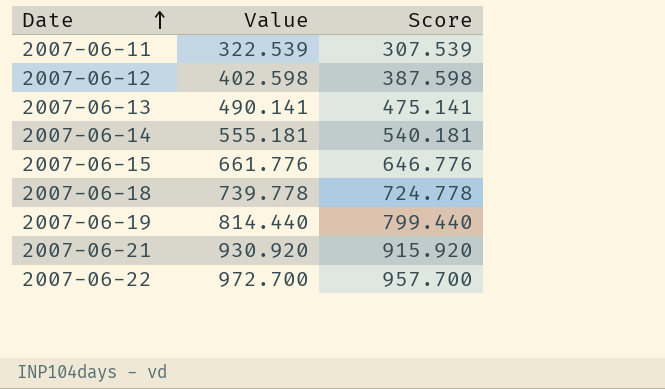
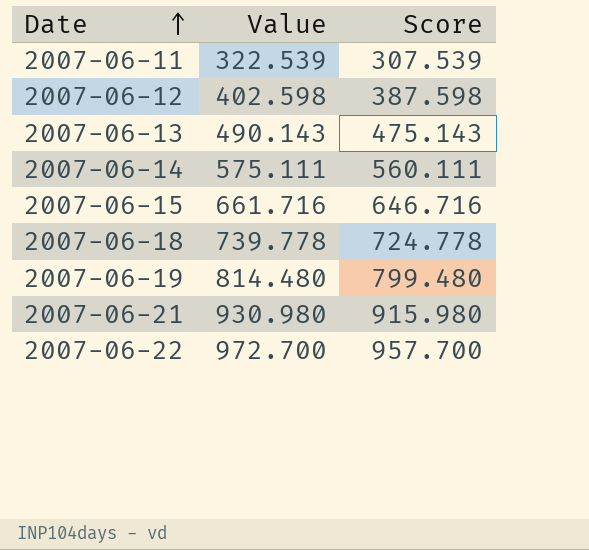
2007-06-13 | Value: 490.141 -> 490.143
2007-06-13 | Score: 475.141 -> 475.143
2007-06-14 | Value: 555.181 -> 575.111
2007-06-14 | Score: 540.181 -> 560.111
2007-06-15 | Value: 661.776 -> 661.716
2007-06-15 | Score: 646.776 -> 646.716
2007-06-19 | Value: 814.440 -> 814.480
2007-06-19 | Score: 799.440 -> 799.480
2007-06-21 | Value: 930.920 -> 930.980
2007-06-21 | Score: 915.920 -> 915.980

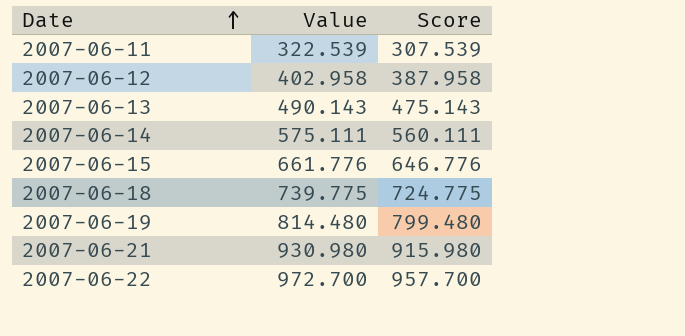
2007-06-12 | Value: 402.598 -> 402.958
2007-06-12 | Score: 387.598 -> 387.958
2007-06-15 | Value: 661.716 -> 661.776
2007-06-15 | Score: 646.716 -> 646.776
2007-06-18 | Value: 739.778 -> 739.775
2007-06-18 | Score: 724.778 -> 724.775

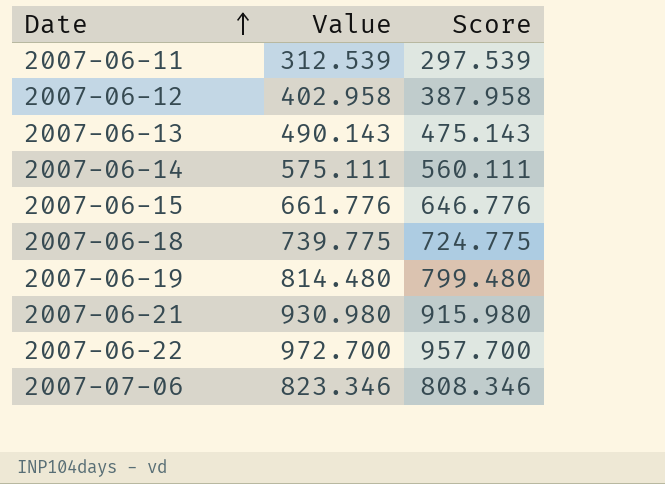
2007-06-11 | Value: 322.539 -> 312.539
2007-06-11 | Score: 307.539 -> 297.539
row 2007-07-06: none -> 823.346 | 808.346

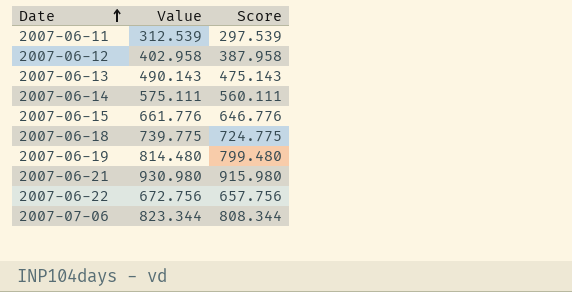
2007-06-22 | Value: 972.700 -> 672.756
2007-06-22 | Score: 957.700 -> 657.756
2007-07-06 | Value: 823.346 -> 823.344
2007-07-06 | Score: 808.346 -> 808.344

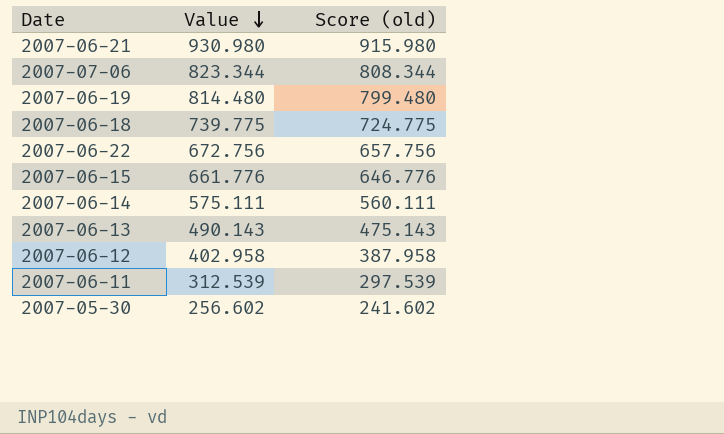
row order: Date ascending -> Value descending
column name: Score -> Score (old)
row 2007-05-30: none -> 256.602 | 241.602

